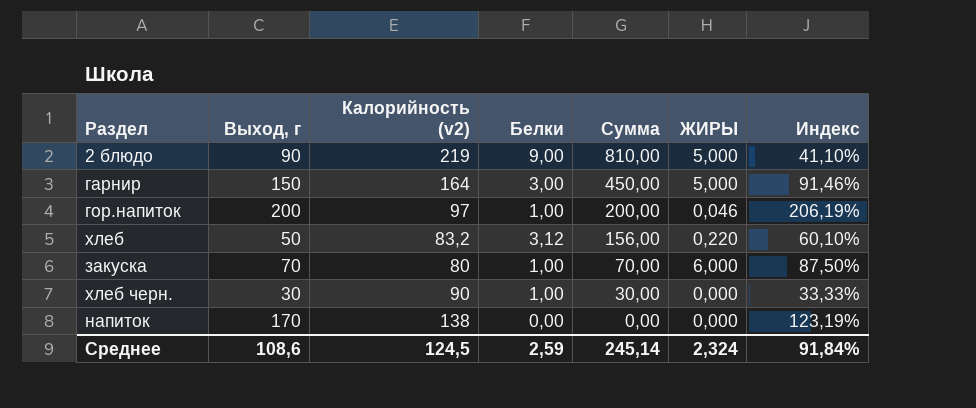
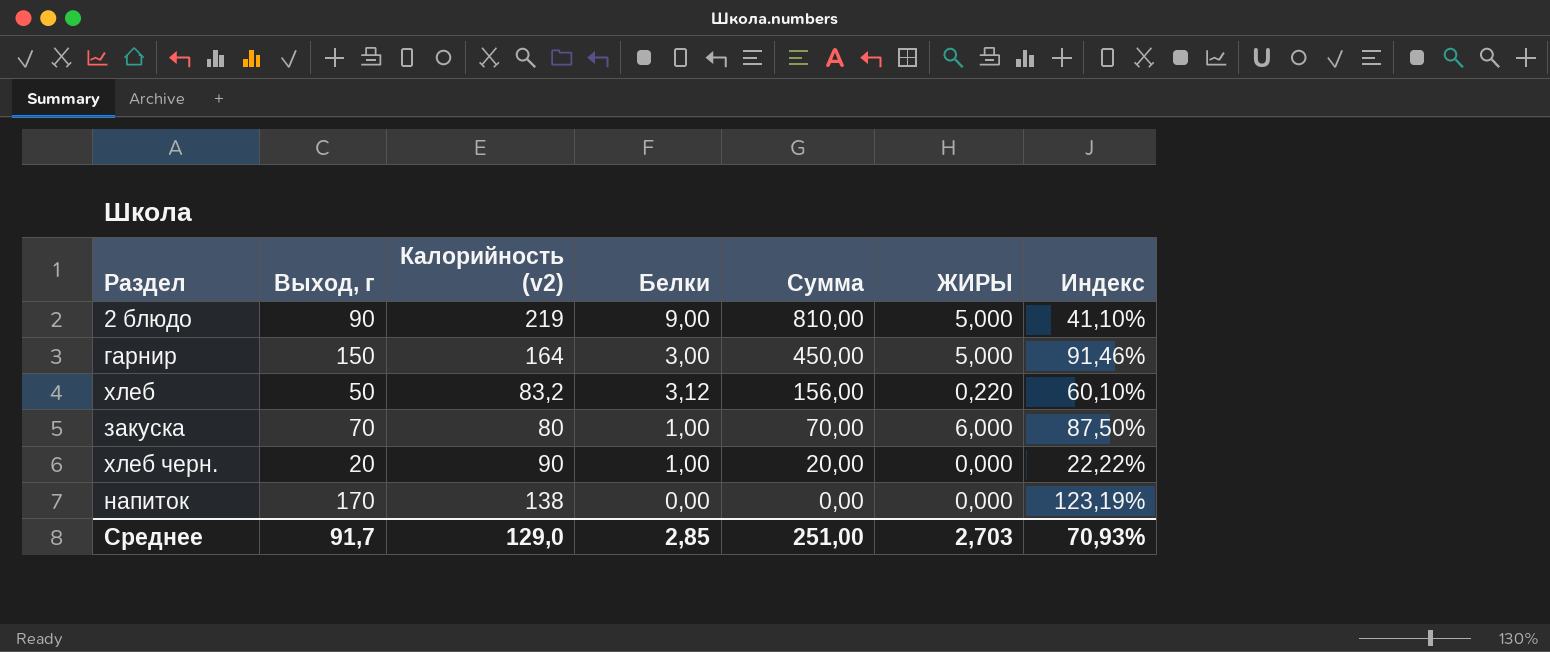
row гор.напиток: 200 | 97 | 1,00 | 200,00 | 0,046 | 206,19% -> none
хлеб черн. | Выход, г: 30 -> 20
хлеб черн. | Сумма: 30,00 -> 20,00
хлеб черн. | Индекс: 33,33% -> 22,22%
Среднее | Выход, г: 108,6 -> 91,7
Среднее | Калорийность (v2): 124,5 -> 129,0
Среднее | Белки: 2,59 -> 2,85
Среднее | Сумма: 245,14 -> 251,00
Среднее | ЖИРЫ: 2,324 -> 2,703
Среднее | Индекс: 91,84% -> 70,93%

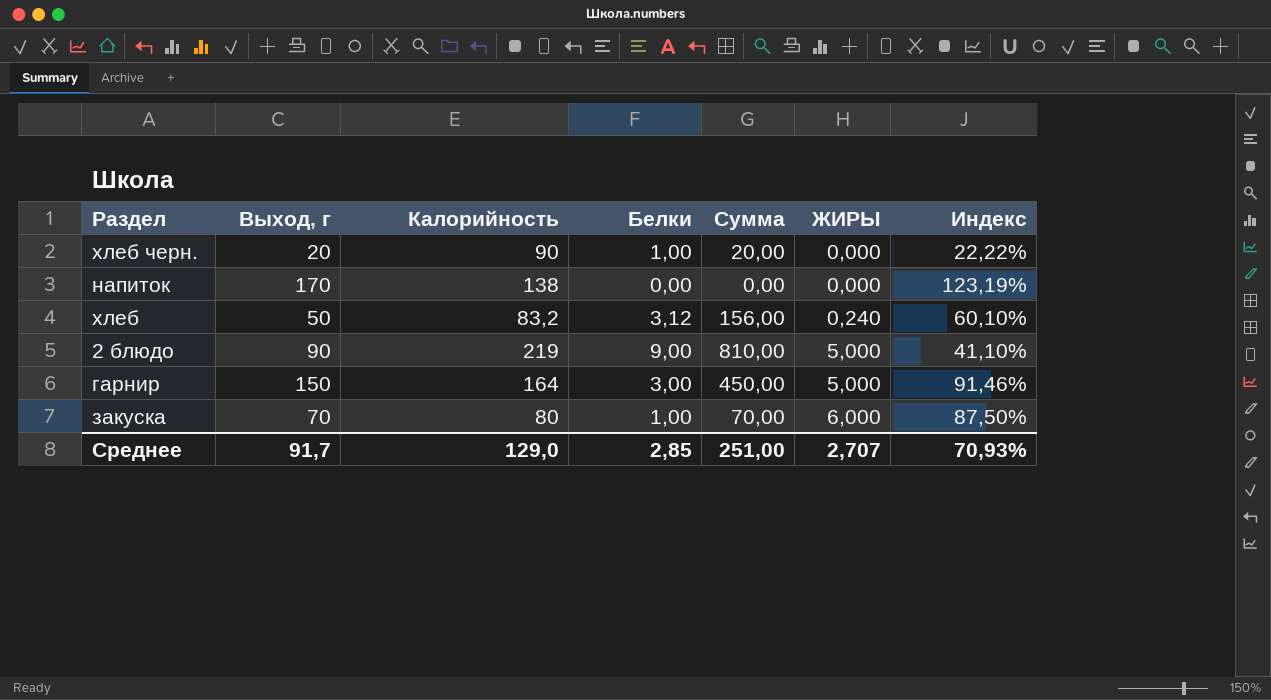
row order: Сумма descending -> ЖИРЫ ascending
column name: Калорийность (v2) -> Калорийность
хлеб | ЖИРЫ: 0,220 -> 0,240
Среднее | ЖИРЫ: 2,703 -> 2,707

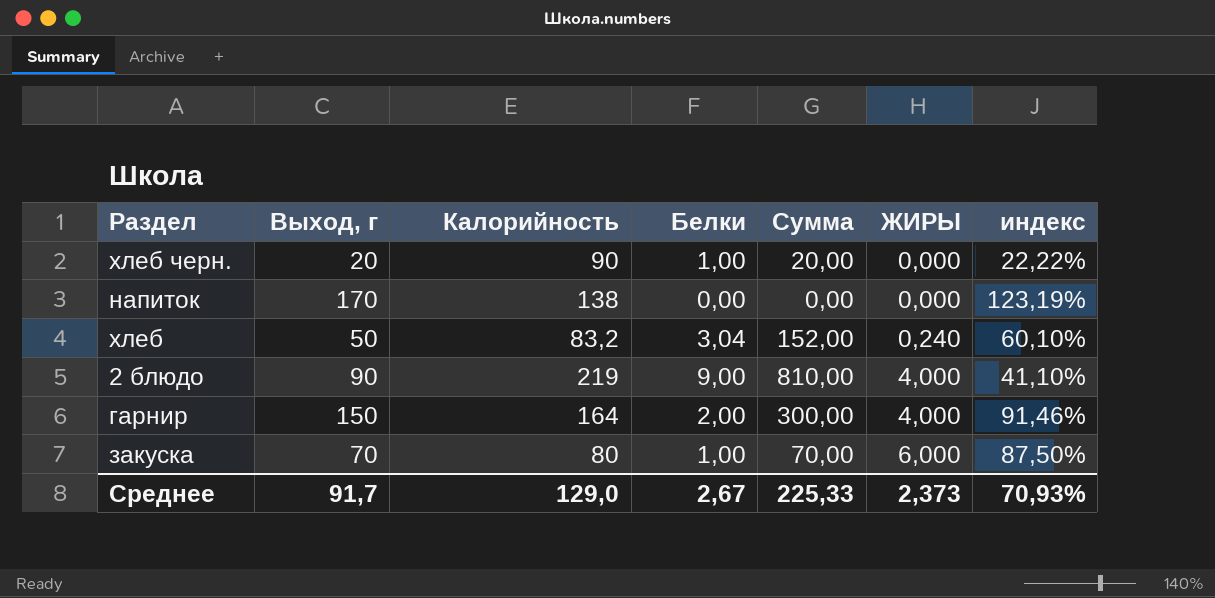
column name: Индекс -> индекс
хлеб | Белки: 3,12 -> 3,04
хлеб | Сумма: 156,00 -> 152,00
2 блюдо | ЖИРЫ: 5,000 -> 4,000
гарнир | Белки: 3,00 -> 2,00
гарнир | Сумма: 450,00 -> 300,00
гарнир | ЖИРЫ: 5,000 -> 4,000
Среднее | Белки: 2,85 -> 2,67
Среднее | Сумма: 251,00 -> 225,33
Среднее | ЖИРЫ: 2,707 -> 2,373

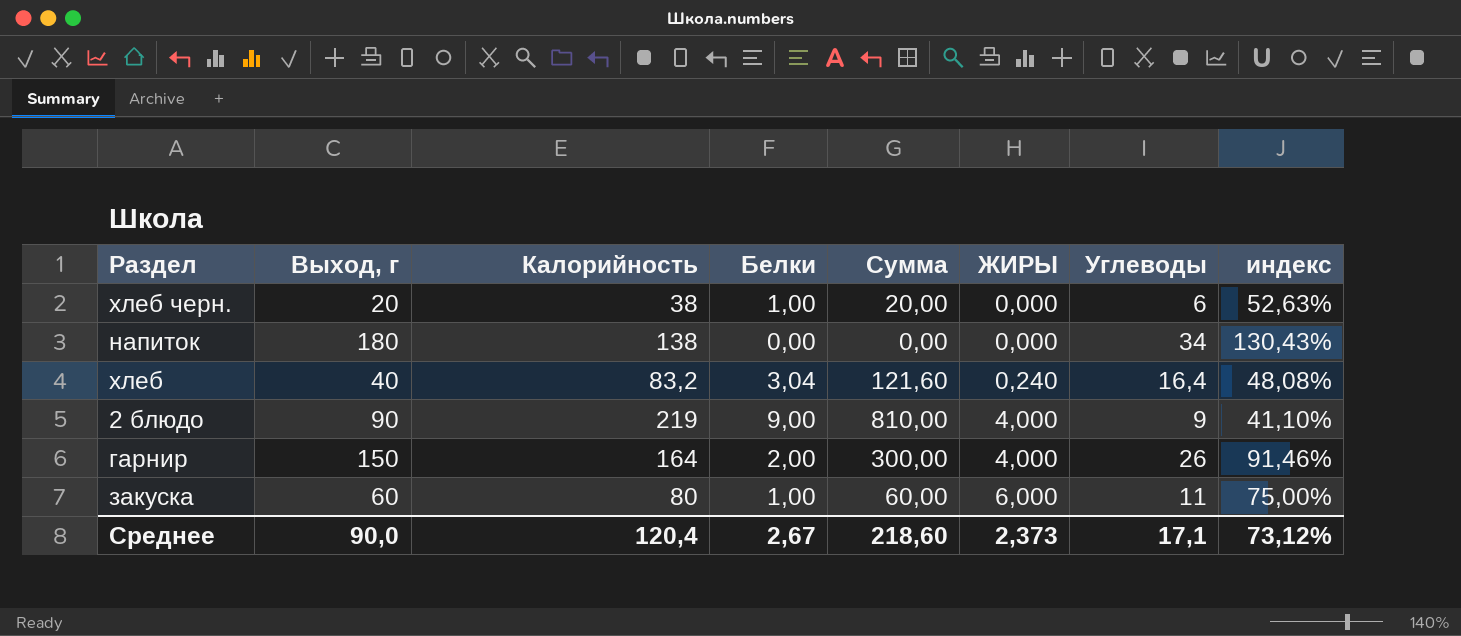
column Углеводы | position: none -> 7
хлеб черн. | Калорийность: 90 -> 38
хлеб черн. | индекс: 22,22% -> 52,63%
напиток | Выход, г: 170 -> 180
напиток | индекс: 123,19% -> 130,43%
хлеб | Выход, г: 50 -> 40
хлеб | Сумма: 152,00 -> 121,60
хлеб | индекс: 60,10% -> 48,08%
закуска | Выход, г: 70 -> 60
закуска | Сумма: 70,00 -> 60,00
закуска | индекс: 87,50% -> 75,00%
Среднее | Выход, г: 91,7 -> 90,0
Среднее | Калорийность: 129,0 -> 120,4
Среднее | Сумма: 225,33 -> 218,60
Среднее | индекс: 70,93% -> 73,12%

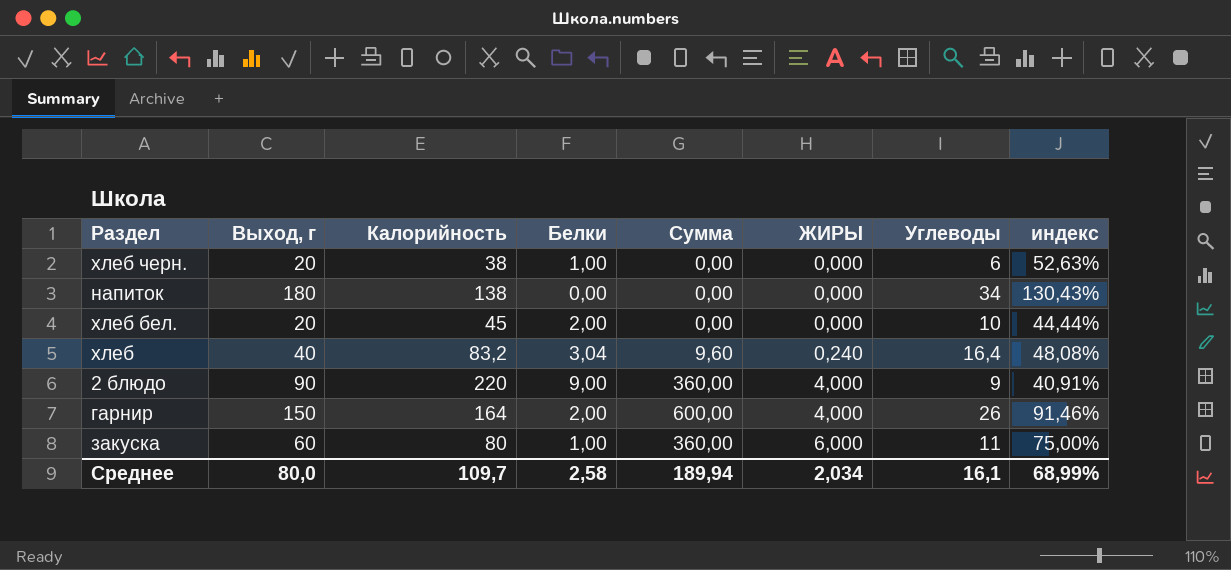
column Сумма | formula: [Выход, г] * [Белки] -> [Выход, г] * [ЖИРЫ]
row хлеб бел.: none -> 20 | 45 | 2,00 | 0,00 | 0,000 | 10 | 44,44%
2 блюдо | Калорийность: 219 -> 220
2 блюдо | индекс: 41,10% -> 40,91%
Среднее | Выход, г: 90,0 -> 80,0
Среднее | Калорийность: 120,4 -> 109,7
Среднее | Белки: 2,67 -> 2,58
Среднее | Сумма: 218,60 -> 189,94
Среднее | ЖИРЫ: 2,373 -> 2,034
Среднее | Углеводы: 17,1 -> 16,1
Среднее | индекс: 73,12% -> 68,99%

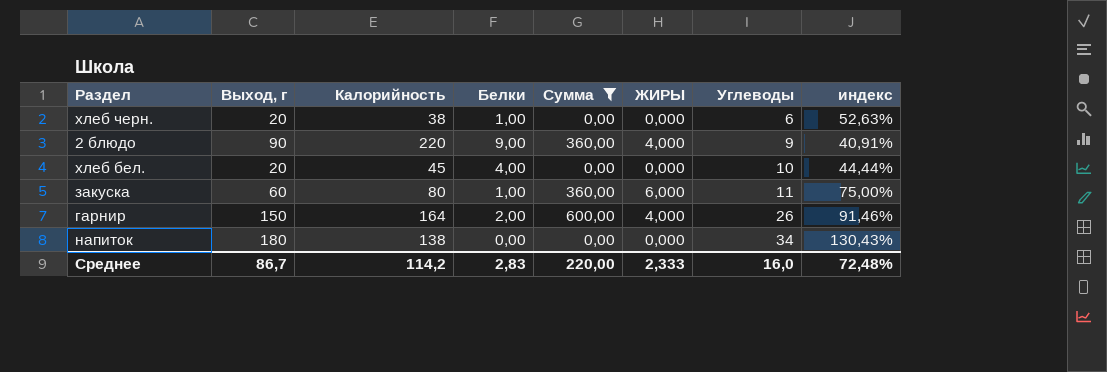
filter: none -> Сумма != 9,60
row order: ЖИРЫ ascending -> Углеводы ascending
хлеб бел. | Белки: 2,00 -> 4,00
Среднее | Выход, г: 80,0 -> 86,7
Среднее | Калорийность: 109,7 -> 114,2
Среднее | Белки: 2,58 -> 2,83
Среднее | Сумма: 189,94 -> 220,00
Среднее | ЖИРЫ: 2,034 -> 2,333
Среднее | Углеводы: 16,1 -> 16,0
Среднее | индекс: 68,99% -> 72,48%

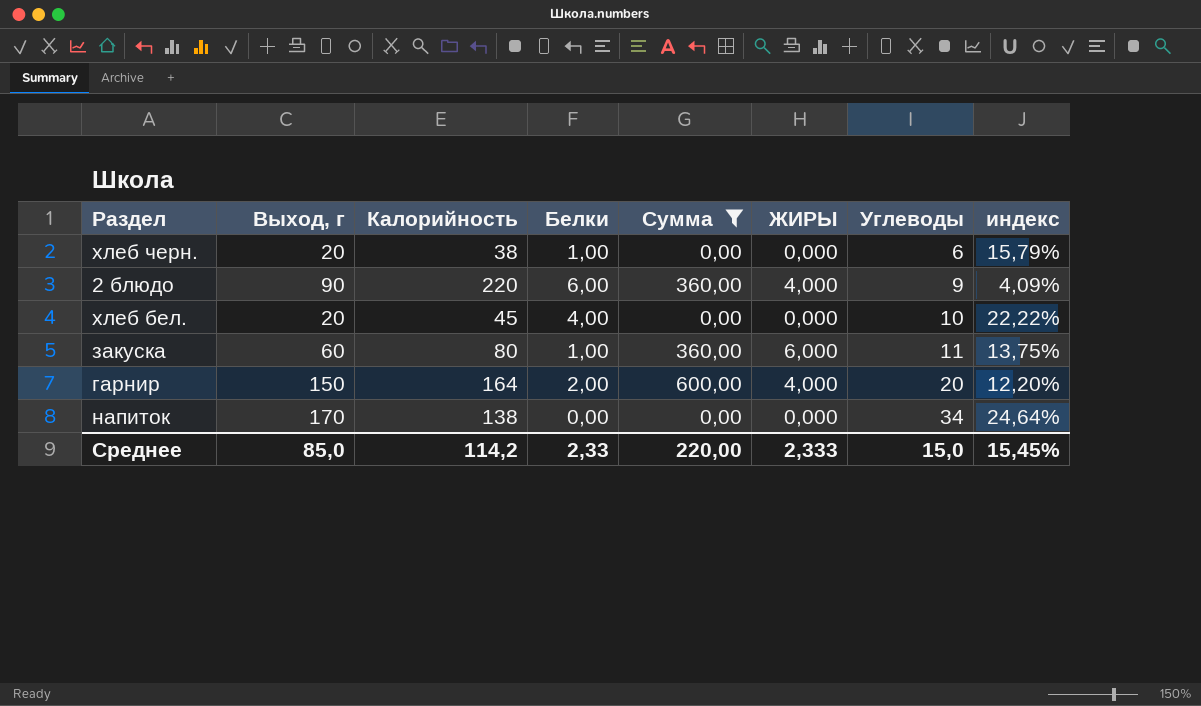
column индекс | formula: [Выход, г] / [Калорийность] -> [Углеводы] / [Калорийность]
2 блюдо | Белки: 9,00 -> 6,00
гарнир | Углеводы: 26 -> 20
напиток | Выход, г: 180 -> 170
Среднее | Выход, г: 86,7 -> 85,0
Среднее | Белки: 2,83 -> 2,33
Среднее | Углеводы: 16,0 -> 15,0
Среднее | индекс: 72,48% -> 15,45%

